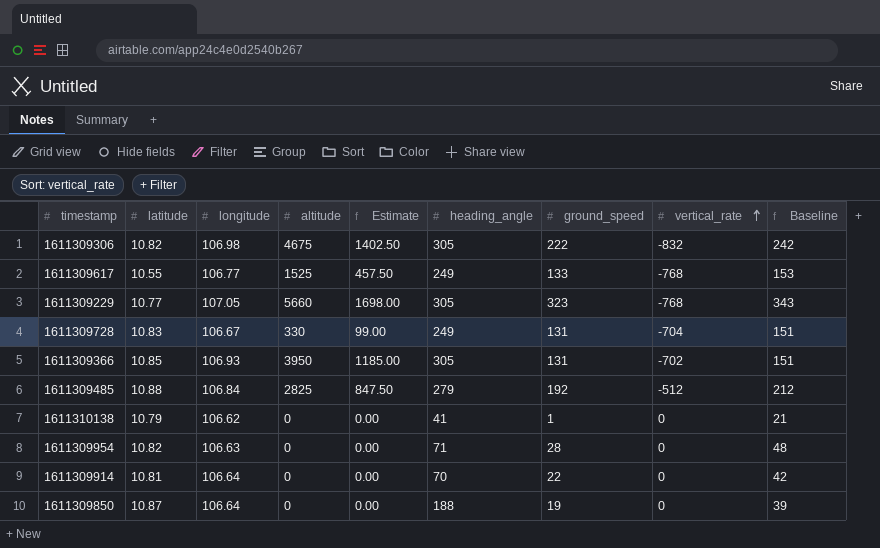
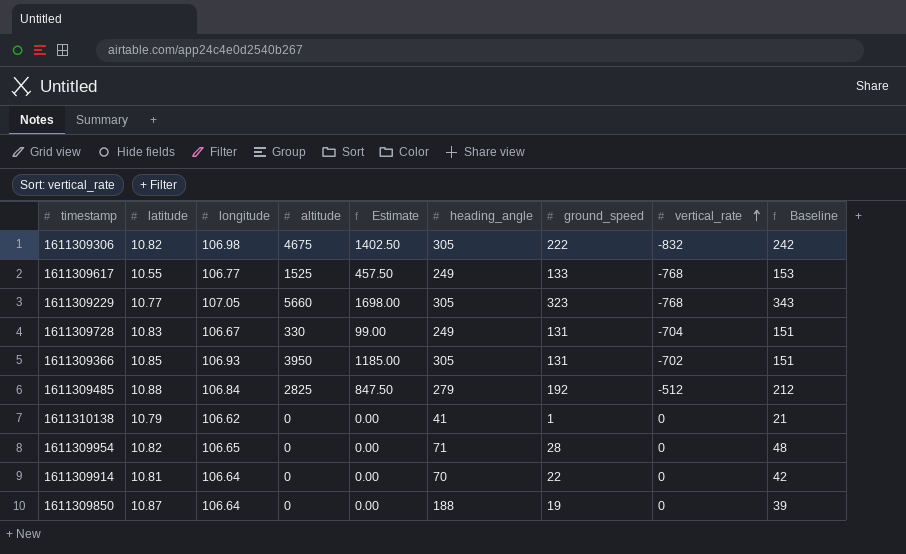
1611309954 | longitude: 106.63 -> 106.65

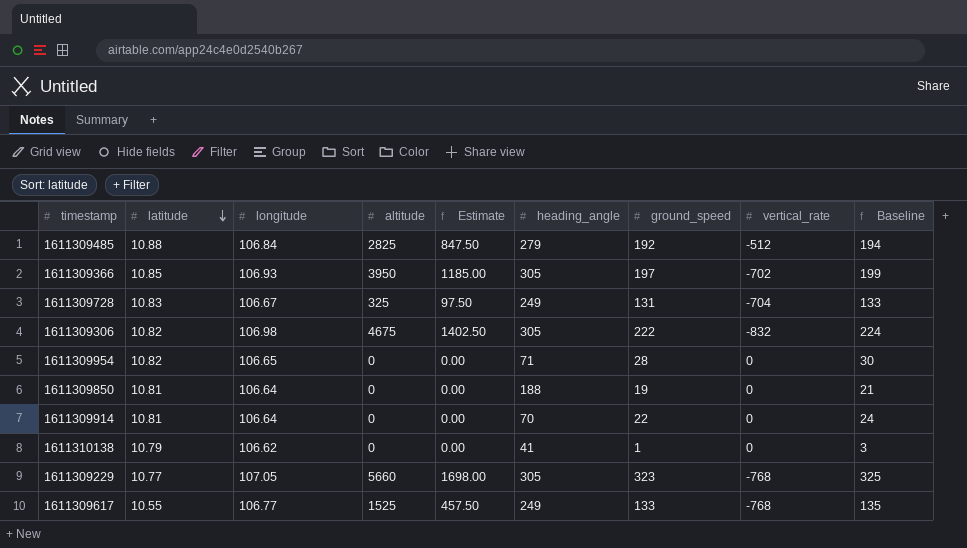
row order: vertical_rate ascending -> latitude descending
column Baseline | formula: [ground_speed] + 20 -> [ground_speed] + 2
1611309366 | ground_speed: 131 -> 197
1611309728 | altitude: 330 -> 325
1611309728 | Estimate: 99.00 -> 97.50
1611309850 | latitude: 10.87 -> 10.81

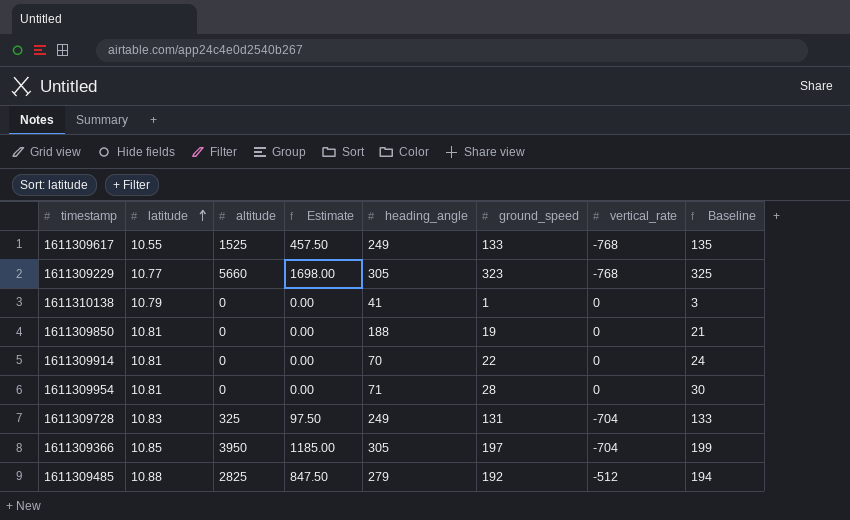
row order: latitude descending -> latitude ascending
column longitude | position: 3 -> none
row 1611309306: 10.82 | 106.98 | 4675 | 1402.50 | 305 | 222 | -832 | 224 -> none
1611309954 | latitude: 10.82 -> 10.81
1611309366 | vertical_rate: -702 -> -704

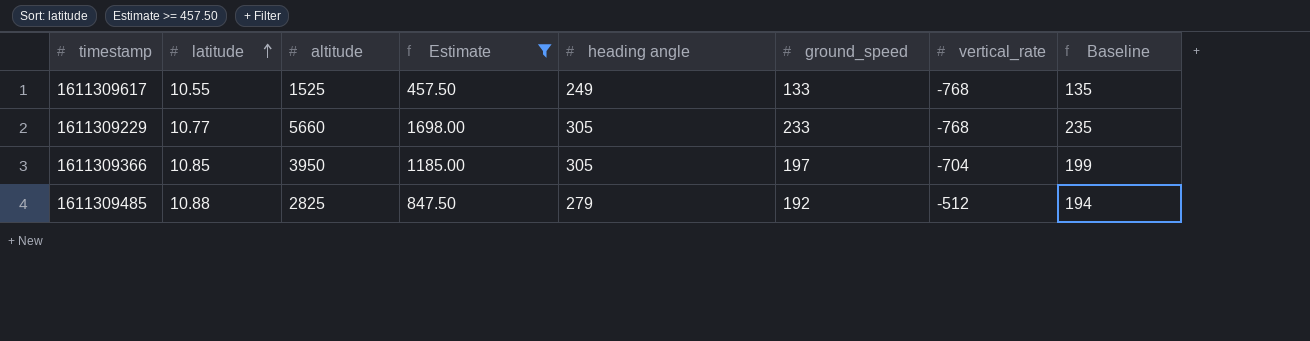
filter: none -> Estimate >= 457.50
column name: heading_angle -> heading angle
1611309229 | ground_speed: 323 -> 233
1611309229 | Baseline: 325 -> 235

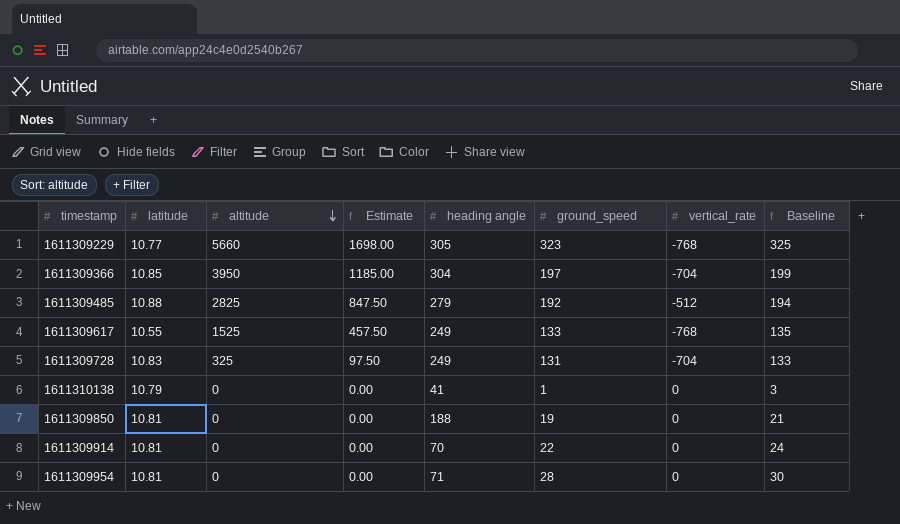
filter: Estimate >= 457.50 -> none
row order: latitude ascending -> altitude descending
1611309229 | ground_speed: 233 -> 323
1611309229 | Baseline: 235 -> 325
1611309366 | heading angle: 305 -> 304

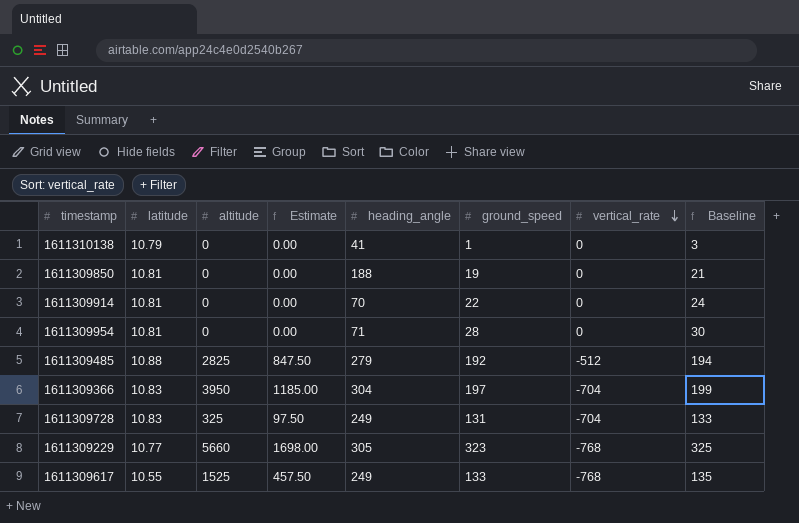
row order: altitude descending -> vertical_rate descending
column name: heading angle -> heading_angle
1611309366 | latitude: 10.85 -> 10.83

